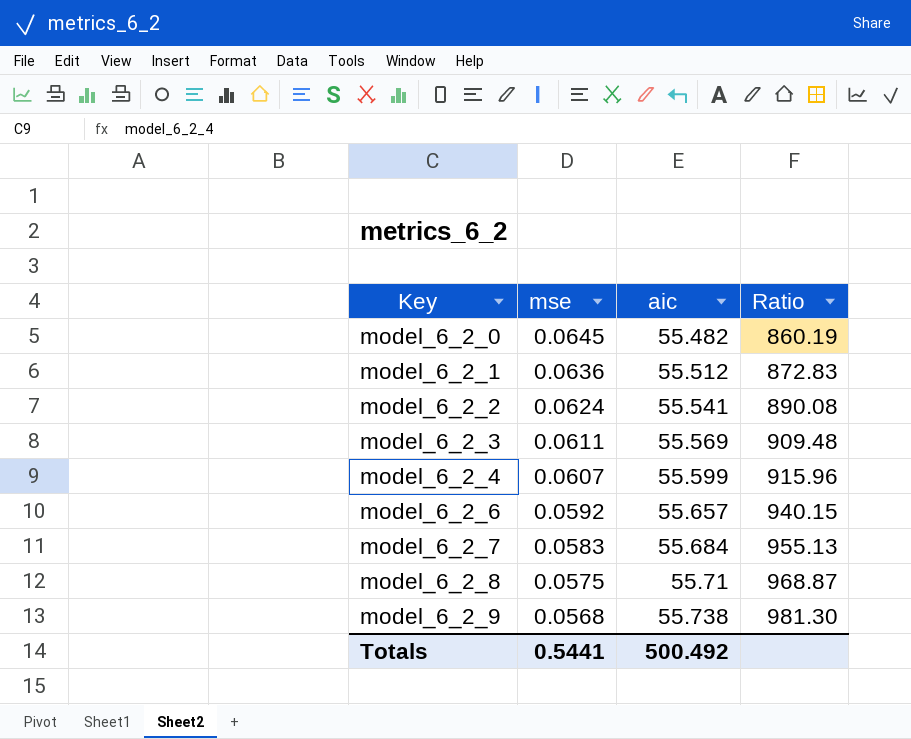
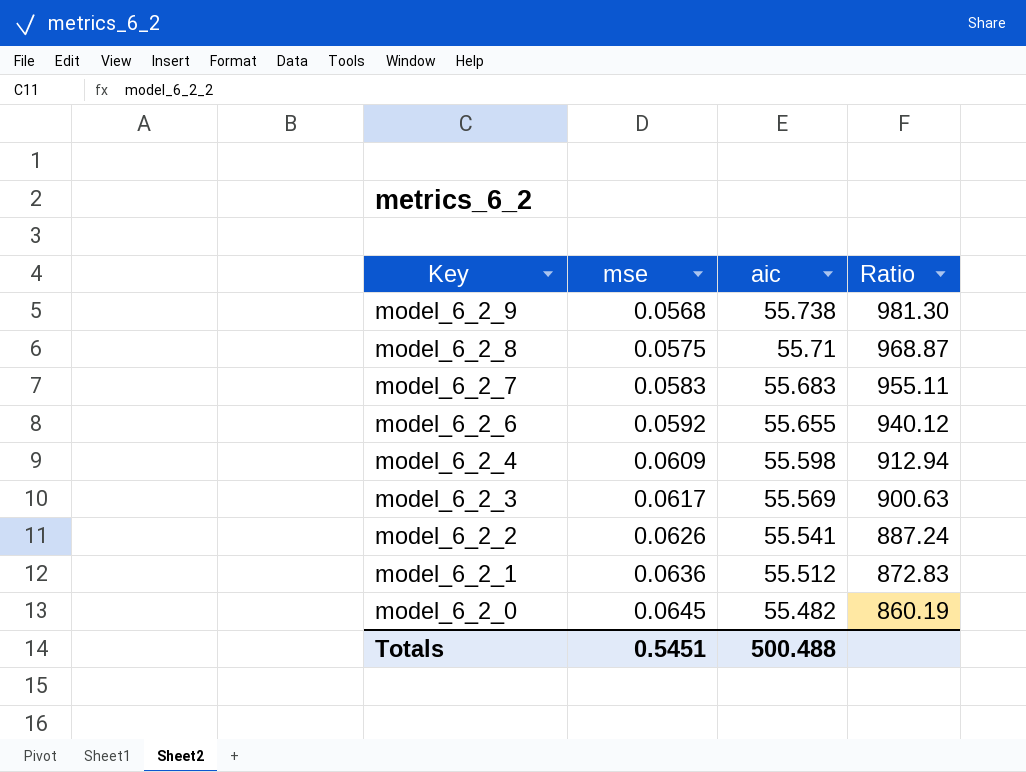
row order: Key ascending -> Key descending
model_6_2_7 | aic: 55.684 -> 55.683
model_6_2_7 | Ratio: 955.13 -> 955.11
model_6_2_6 | aic: 55.657 -> 55.655
model_6_2_6 | Ratio: 940.15 -> 940.12
model_6_2_4 | mse: 0.0607 -> 0.0609
model_6_2_4 | aic: 55.599 -> 55.598
model_6_2_4 | Ratio: 915.96 -> 912.94
model_6_2_3 | mse: 0.0611 -> 0.0617
model_6_2_3 | Ratio: 909.48 -> 900.63
model_6_2_2 | mse: 0.0624 -> 0.0626
model_6_2_2 | Ratio: 890.08 -> 887.24
Totals | mse: 0.5441 -> 0.5451
Totals | aic: 500.492 -> 500.488

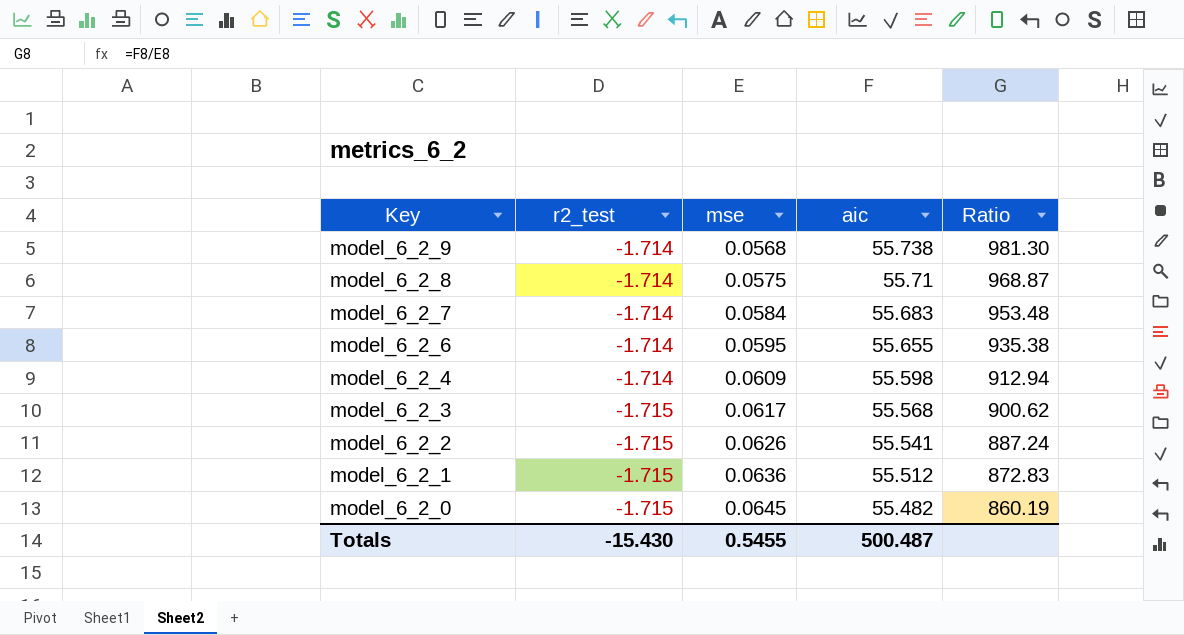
column r2_test | position: none -> 2
model_6_2_7 | mse: 0.0583 -> 0.0584
model_6_2_7 | Ratio: 955.11 -> 953.48
model_6_2_6 | mse: 0.0592 -> 0.0595
model_6_2_6 | Ratio: 940.12 -> 935.38
model_6_2_3 | aic: 55.569 -> 55.568
model_6_2_3 | Ratio: 900.63 -> 900.62
Totals | mse: 0.5451 -> 0.5455
Totals | aic: 500.488 -> 500.487

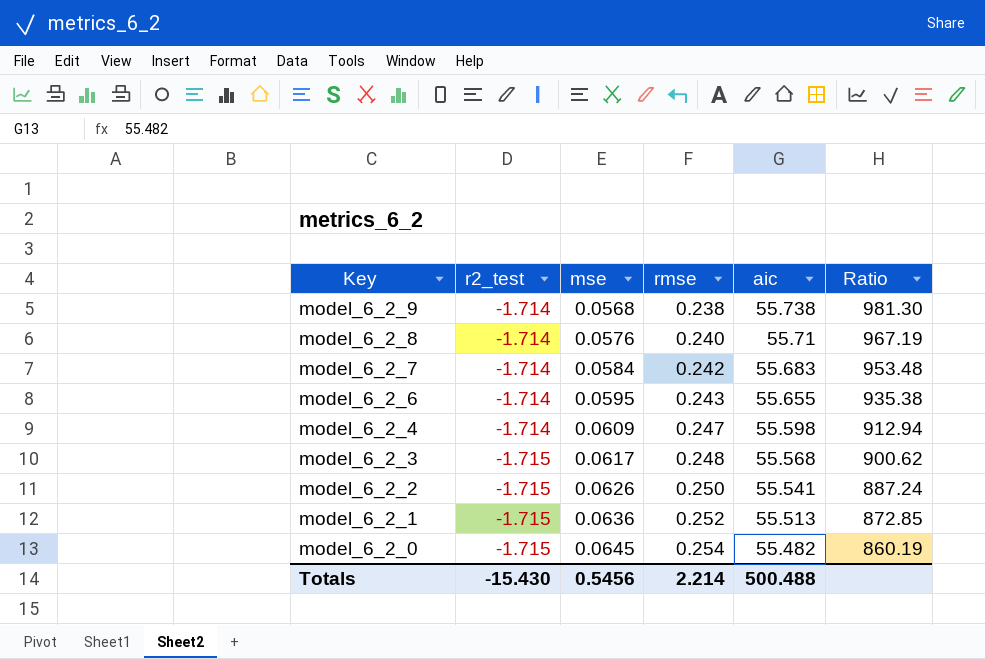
column rmse | position: none -> 4
model_6_2_8 | mse: 0.0575 -> 0.0576
model_6_2_8 | Ratio: 968.87 -> 967.19
model_6_2_1 | aic: 55.512 -> 55.513
model_6_2_1 | Ratio: 872.83 -> 872.85
Totals | mse: 0.5455 -> 0.5456
Totals | aic: 500.487 -> 500.488

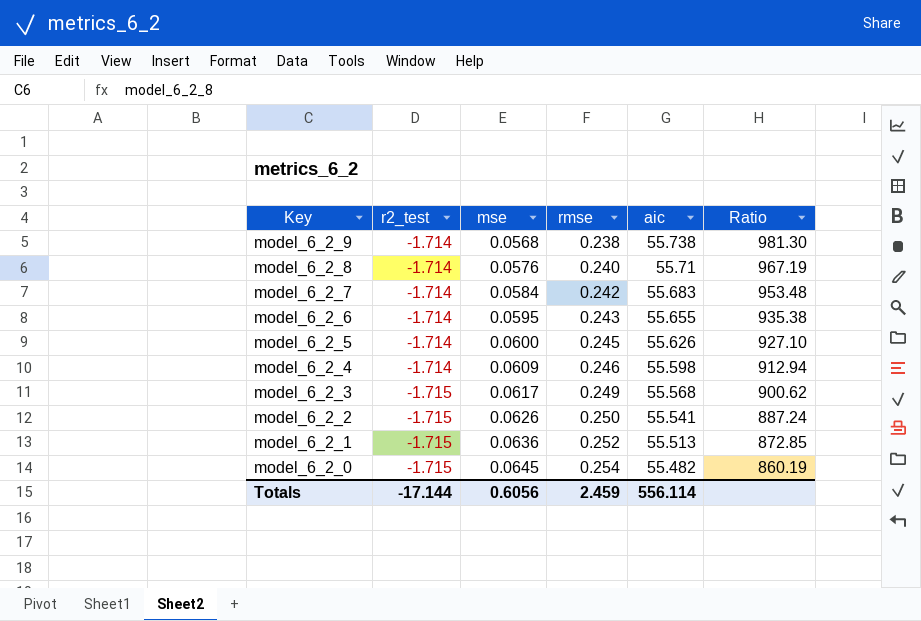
row model_6_2_5: none -> -1.714 | 0.0600 | 0.245 | 55.626 | 927.10
model_6_2_4 | rmse: 0.247 -> 0.246
model_6_2_3 | rmse: 0.248 -> 0.249
Totals | r2_test: -15.430 -> -17.144
Totals | mse: 0.5456 -> 0.6056
Totals | rmse: 2.214 -> 2.459
Totals | aic: 500.488 -> 556.114

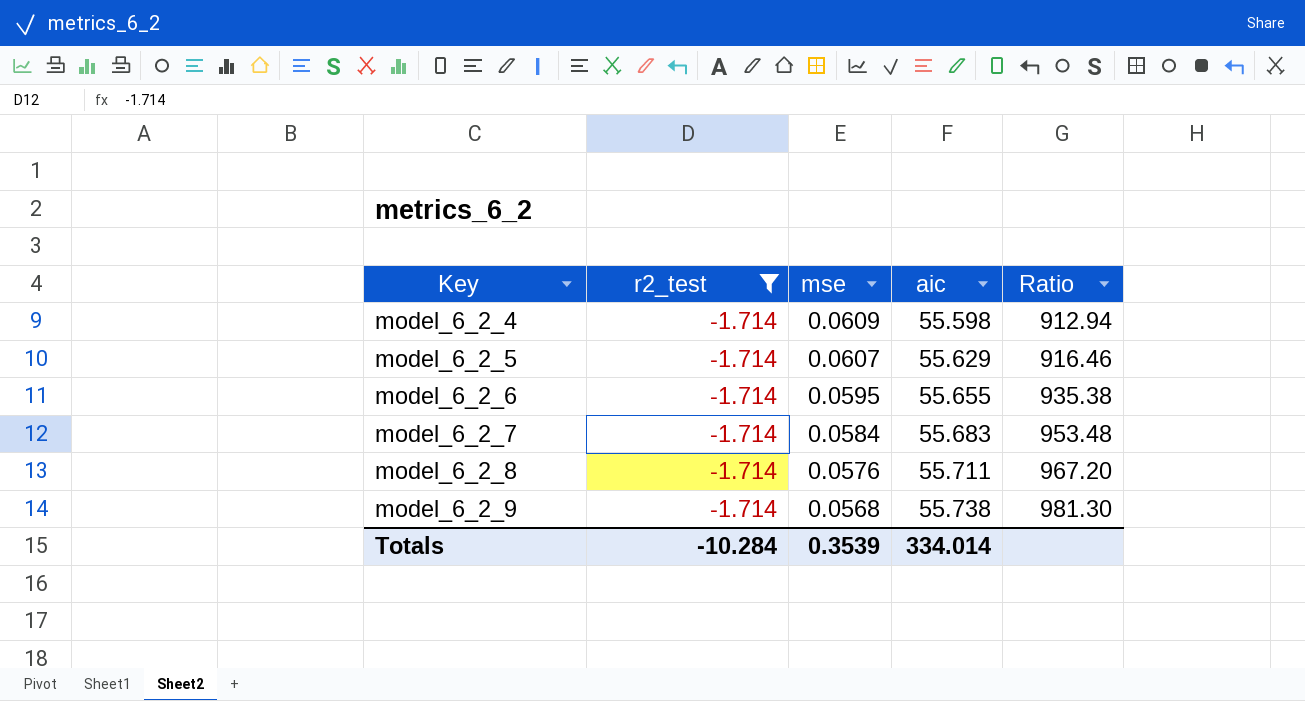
filter: none -> r2_test = -1.714
row order: Key descending -> Key ascending
column rmse | position: 4 -> none
model_6_2_5 | mse: 0.0600 -> 0.0607
model_6_2_5 | aic: 55.626 -> 55.629
model_6_2_5 | Ratio: 927.10 -> 916.46
model_6_2_8 | aic: 55.71 -> 55.711
model_6_2_8 | Ratio: 967.19 -> 967.20
Totals | r2_test: -17.144 -> -10.284
Totals | mse: 0.6056 -> 0.3539
Totals | aic: 556.114 -> 334.014

